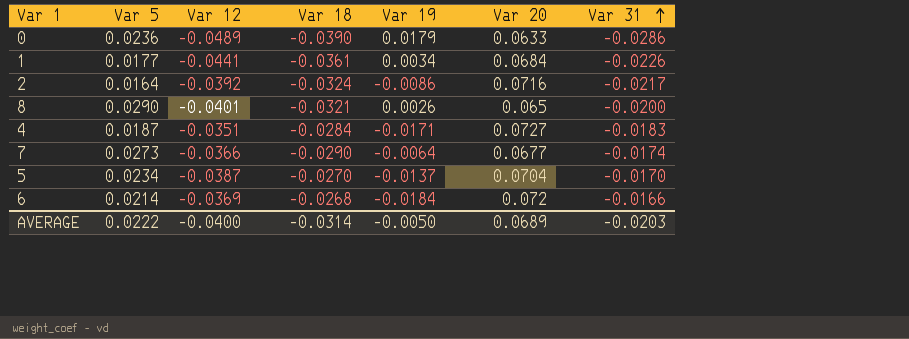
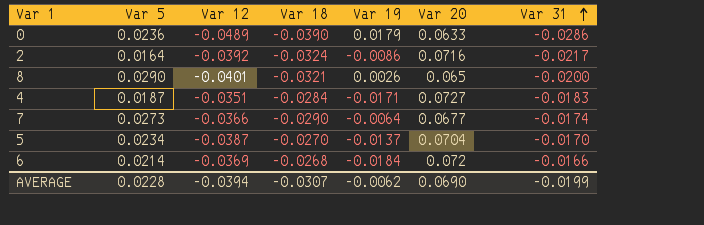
row 1: 0.0177 | -0.0441 | -0.0361 | 0.0034 | 0.0684 | -0.0226 -> none
AVERAGE | Var 5: 0.0222 -> 0.0228
AVERAGE | Var 12: -0.0400 -> -0.0394
AVERAGE | Var 18: -0.0314 -> -0.0307
AVERAGE | Var 19: -0.0050 -> -0.0062
AVERAGE | Var 20: 0.0689 -> 0.0690
AVERAGE | Var 31: -0.0203 -> -0.0199

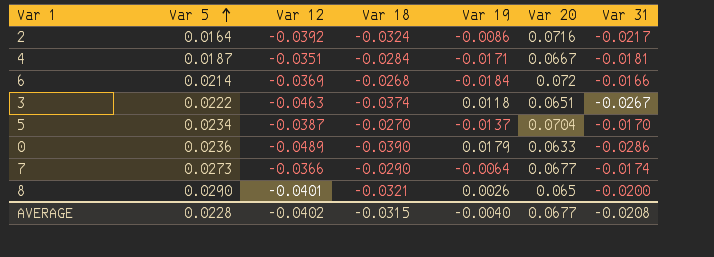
row order: Var 31 ascending -> Var 5 ascending
4 | Var 20: 0.0727 -> 0.0667
4 | Var 31: -0.0183 -> -0.0181
row 3: none -> 0.0222 | -0.0463 | -0.0374 | 0.0118 | 0.0651 | -0.0267
AVERAGE | Var 12: -0.0394 -> -0.0402
AVERAGE | Var 18: -0.0307 -> -0.0315
AVERAGE | Var 19: -0.0062 -> -0.0040
AVERAGE | Var 20: 0.0690 -> 0.0677
AVERAGE | Var 31: -0.0199 -> -0.0208

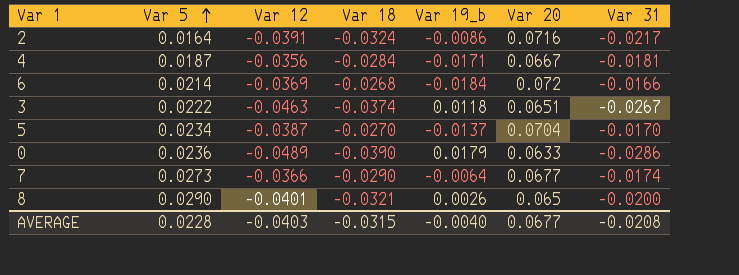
column name: Var 19 -> Var 19_b
2 | Var 12: -0.0392 -> -0.0391
4 | Var 12: -0.0351 -> -0.0356
AVERAGE | Var 12: -0.0402 -> -0.0403

